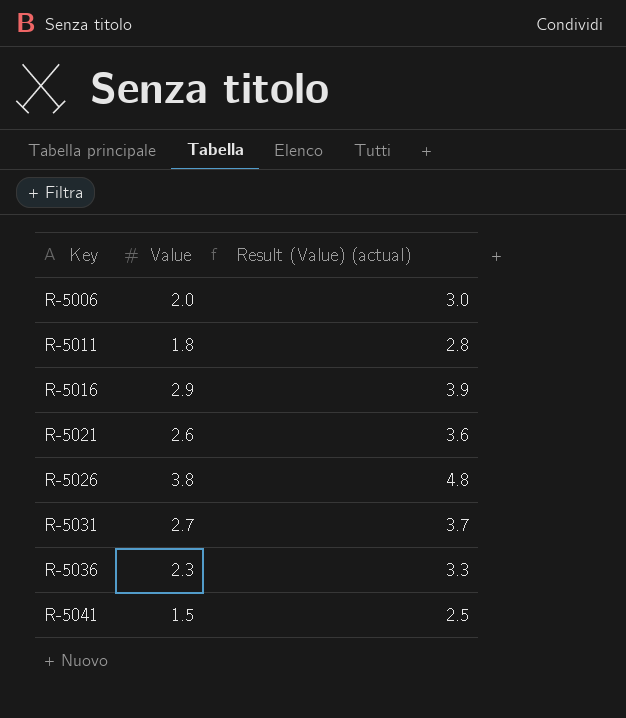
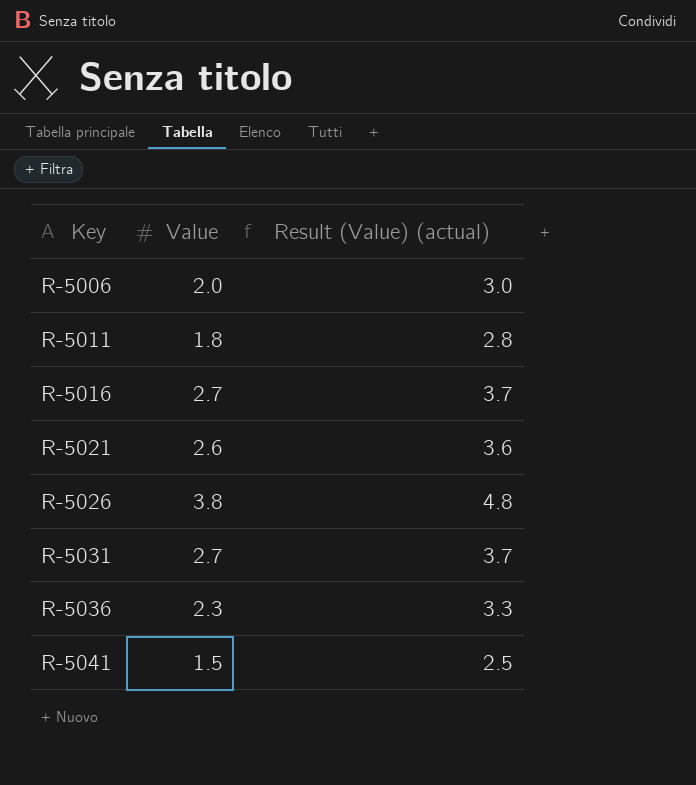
R-5016 | Value: 2.9 -> 2.7
R-5016 | Result (Value) (actual): 3.9 -> 3.7

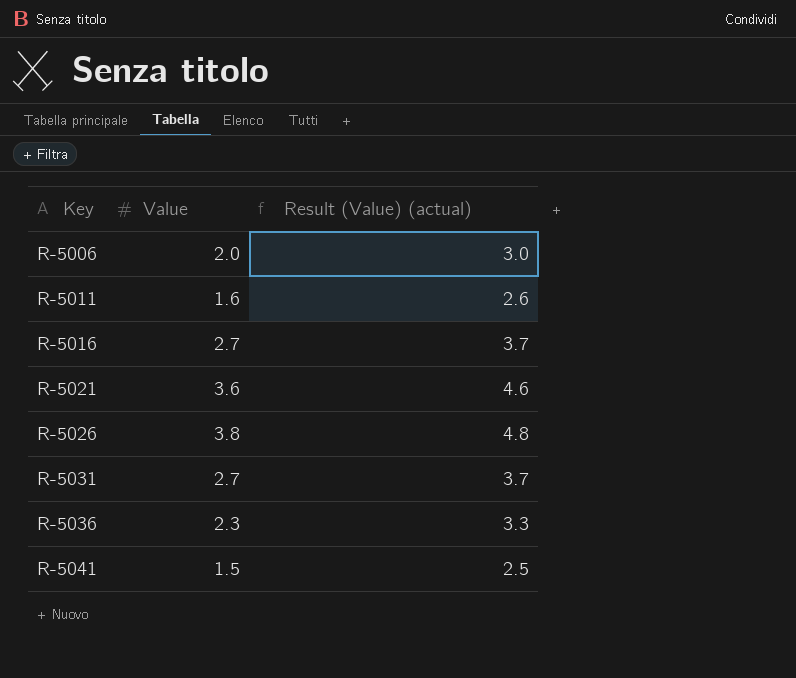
R-5011 | Value: 1.8 -> 1.6
R-5011 | Result (Value) (actual): 2.8 -> 2.6
R-5021 | Value: 2.6 -> 3.6
R-5021 | Result (Value) (actual): 3.6 -> 4.6

